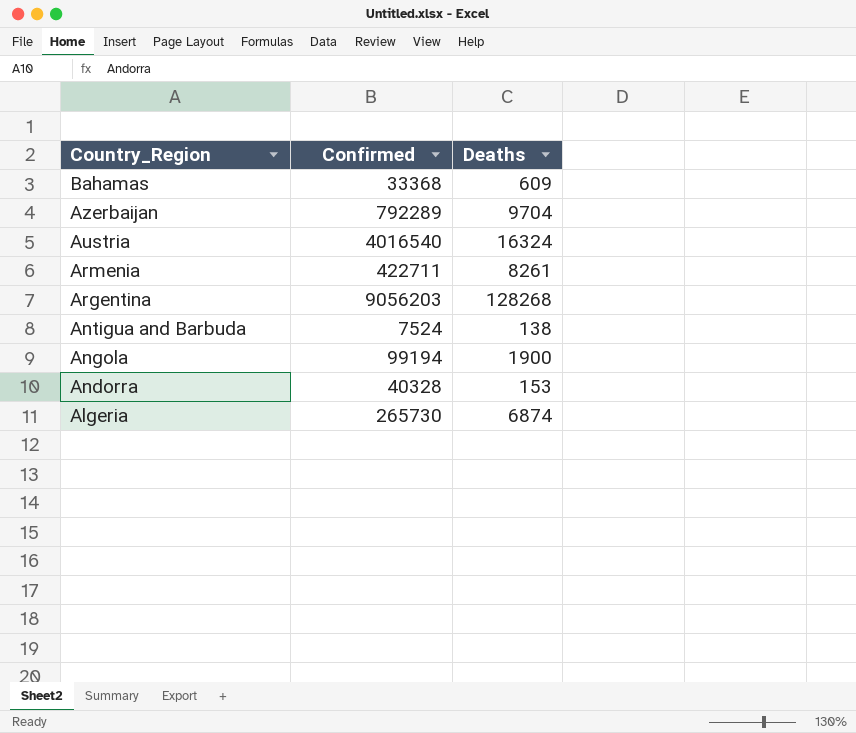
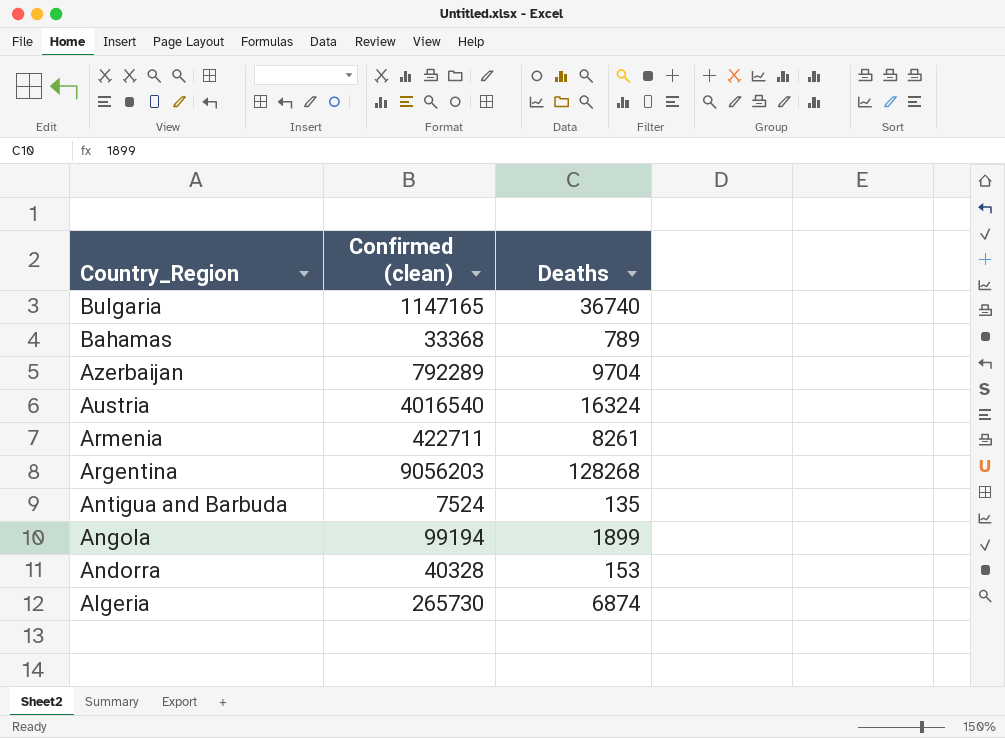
column name: Confirmed -> Confirmed (clean)
row Bulgaria: none -> 1147165 | 36740
Bahamas | Deaths: 609 -> 789
Antigua and Barbuda | Deaths: 138 -> 135
Angola | Deaths: 1900 -> 1899

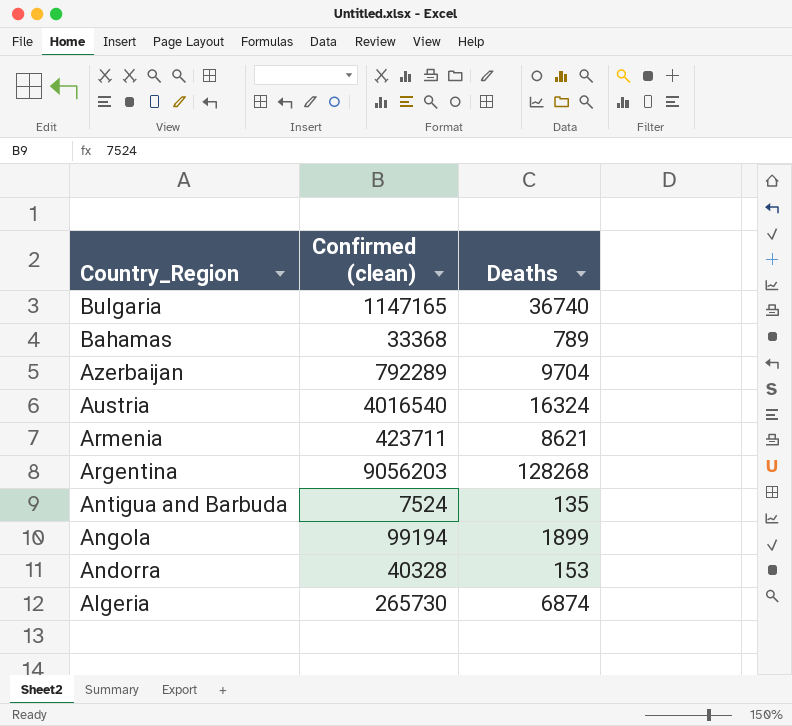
Armenia | Confirmed (clean): 422711 -> 423711
Armenia | Deaths: 8261 -> 8621

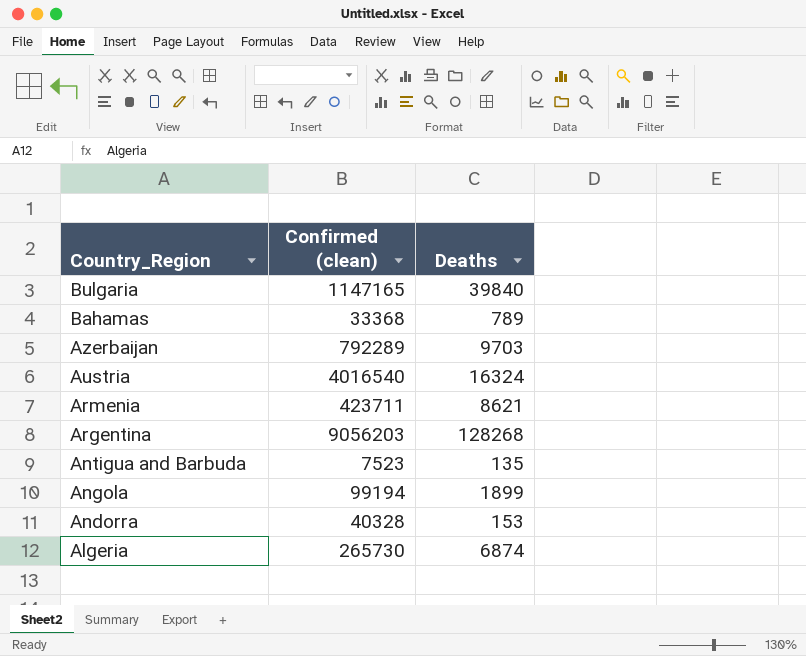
Bulgaria | Deaths: 36740 -> 39840
Azerbaijan | Deaths: 9704 -> 9703
Antigua and Barbuda | Confirmed (clean): 7524 -> 7523

